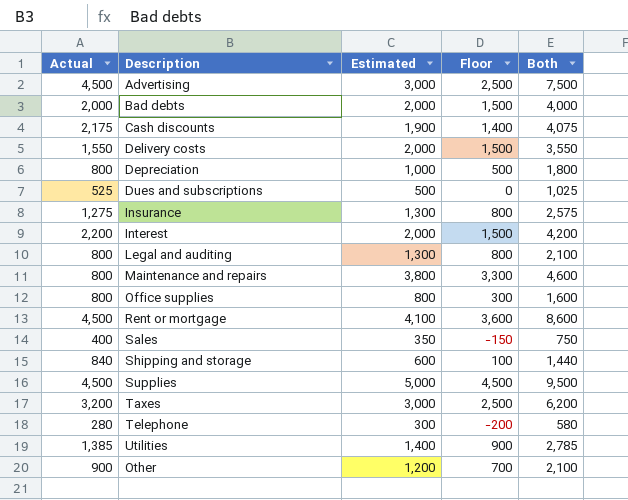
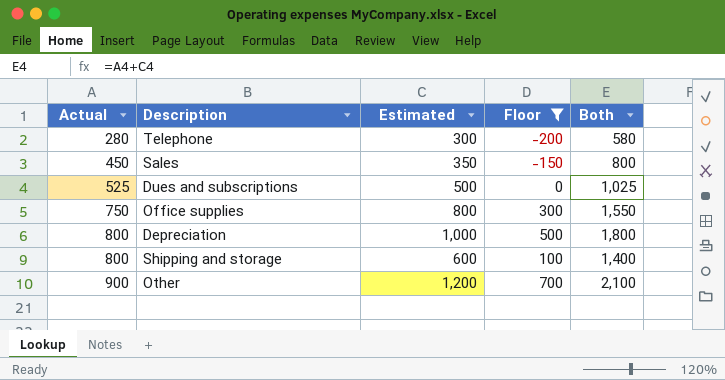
filter: none -> Floor <= 700
row order: none -> Actual ascending
Sales | Actual: 400 -> 450
Sales | Both: 750 -> 800
Office supplies | Actual: 800 -> 750
Office supplies | Both: 1,600 -> 1,550
Shipping and storage | Actual: 840 -> 800
Shipping and storage | Both: 1,440 -> 1,400

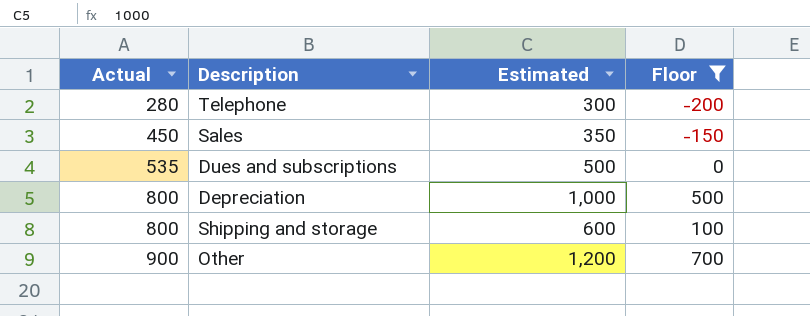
column Both | formula: [Actual] + [Estimated] -> none
row Office supplies: 750 | 800 | 300 | 1,550 -> none
Dues and subscriptions | Actual: 525 -> 535

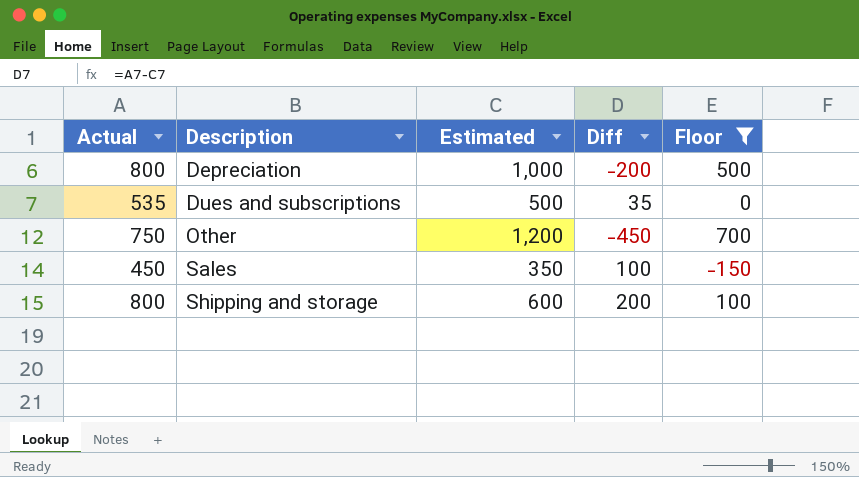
row order: Actual ascending -> Description ascending
column Diff | formula: none -> [Actual] - [Estimated]
row Telephone: 280 | 300 | -200 -> none
Other | Actual: 900 -> 750

